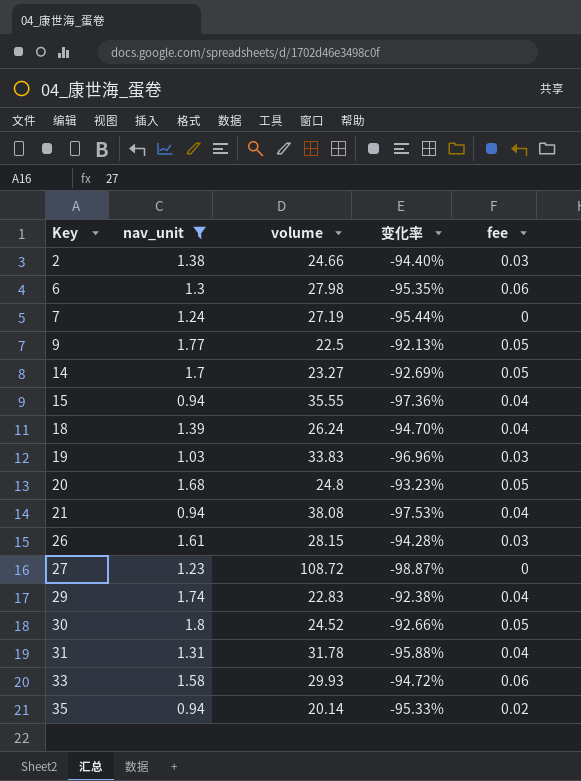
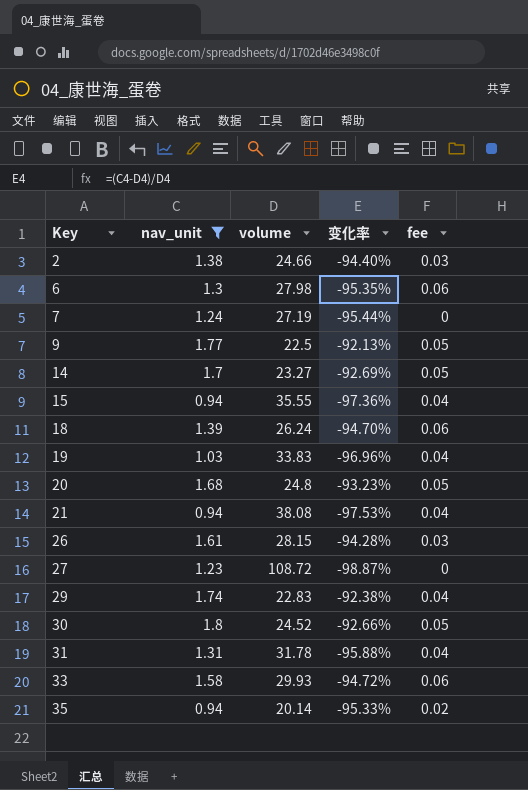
18 | fee: 0.04 -> 0.06
19 | fee: 0.03 -> 0.04

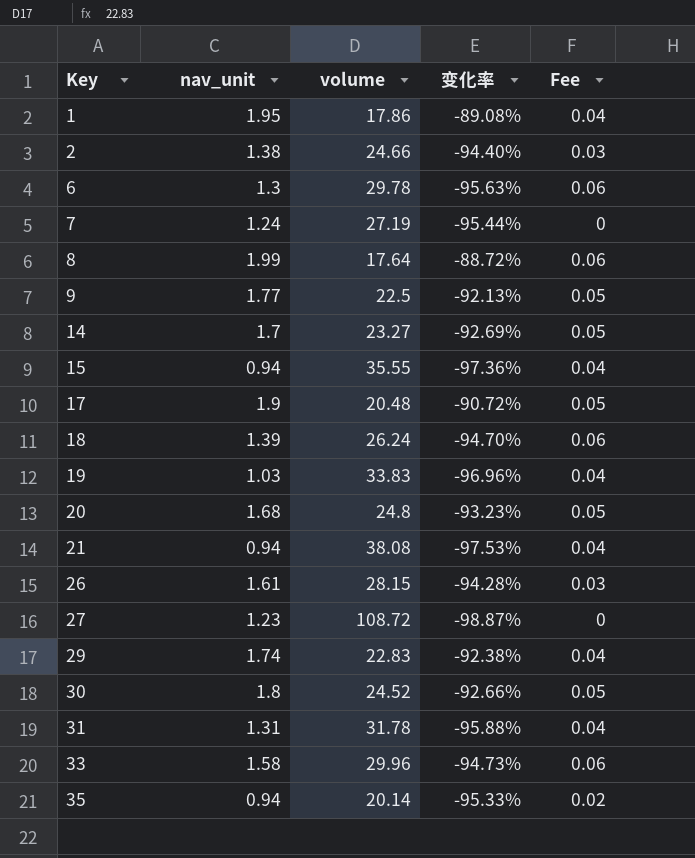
filter: nav_unit <= 1.8 -> none
column name: fee -> Fee
6 | volume: 27.98 -> 29.78
6 | 变化率: -95.35% -> -95.63%
33 | volume: 29.93 -> 29.96
33 | 变化率: -94.72% -> -94.73%

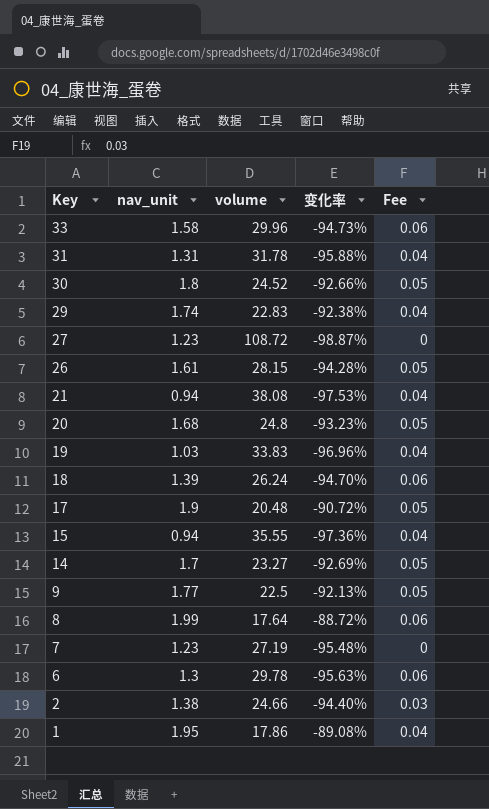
row order: Key ascending -> Key descending
row 35: 0.94 | 20.14 | -95.33% | 0.02 -> none
26 | Fee: 0.03 -> 0.05
7 | nav_unit: 1.24 -> 1.23
7 | 变化率: -95.44% -> -95.48%

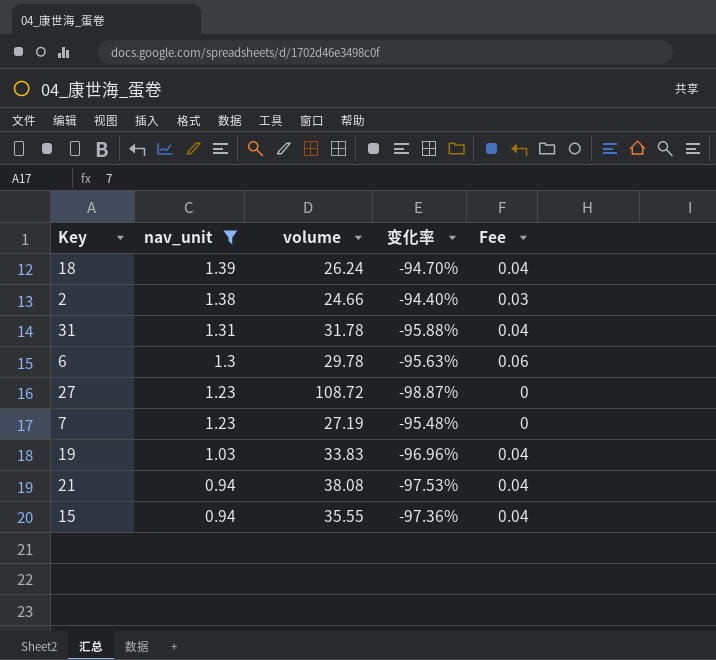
filter: none -> nav_unit <= 1.39
row order: Key descending -> nav_unit descending
18 | Fee: 0.06 -> 0.04

